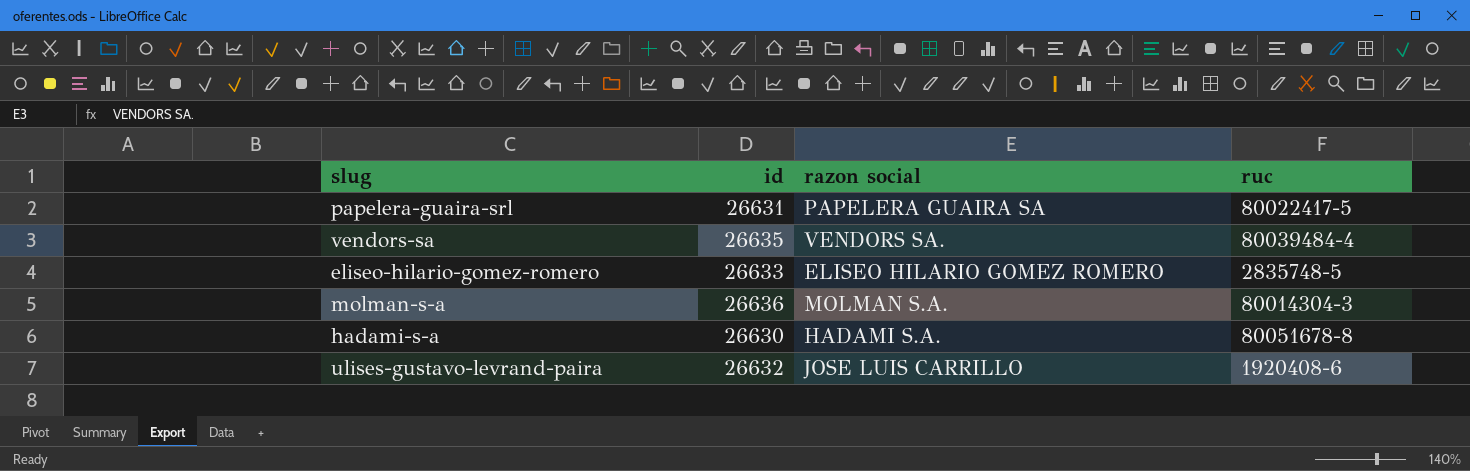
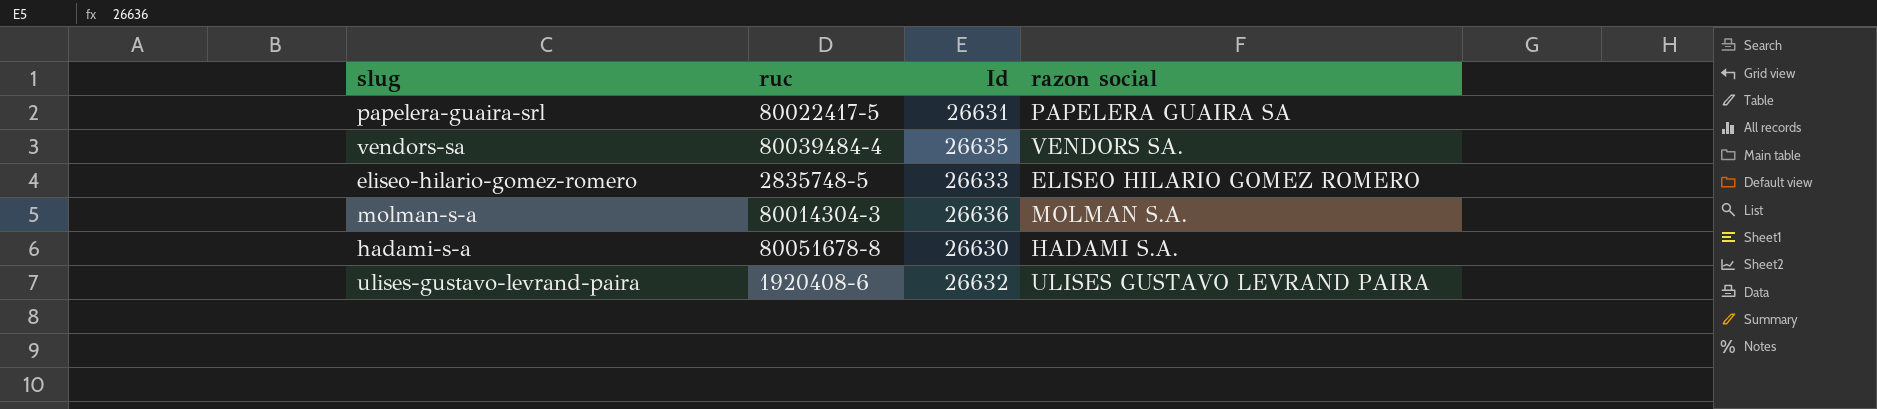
column ruc | position: 4 -> 2
column name: id -> Id
ulises-gustavo-levrand-paira | razon social: JOSE LUIS CARRILLO -> ULISES GUSTAVO LEVRAND PAIRA

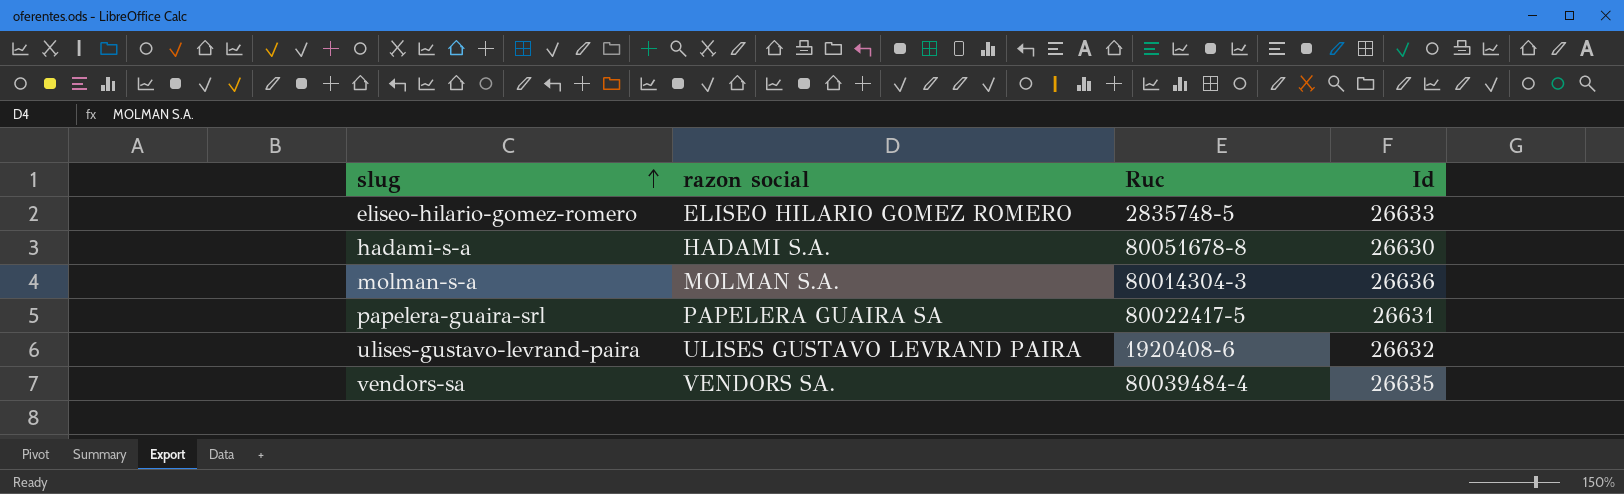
row order: none -> slug ascending
column razon social | position: 4 -> 2
column name: ruc -> Ruc

